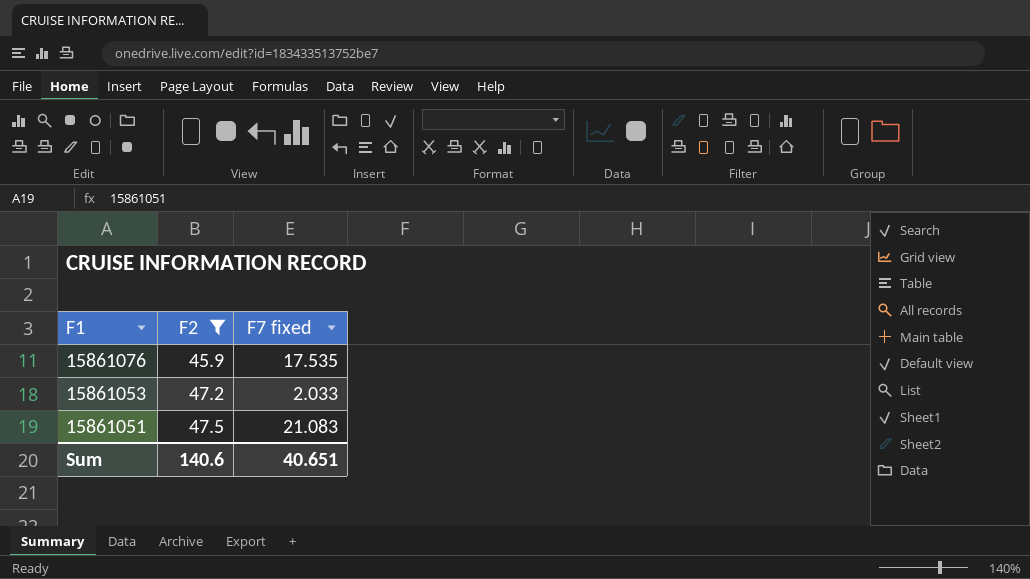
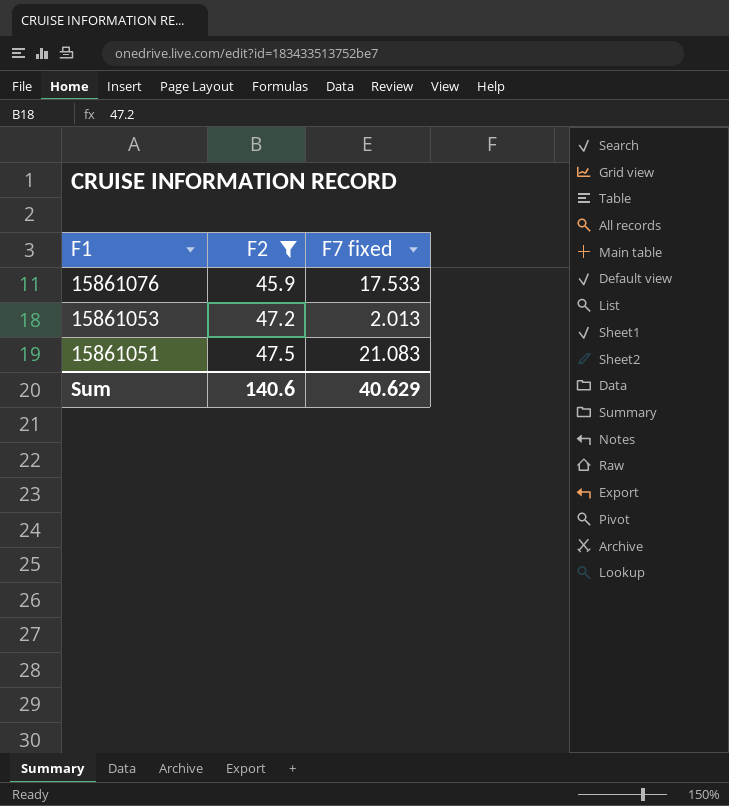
15861076 | F7 fixed: 17.535 -> 17.533
15861053 | F7 fixed: 2.033 -> 2.013
Sum | F7 fixed: 40.651 -> 40.629

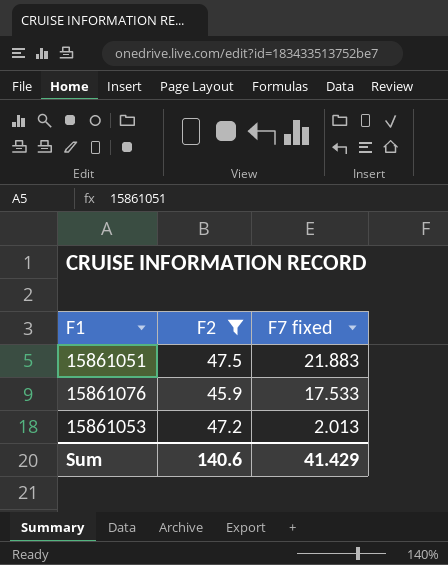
row order: F1 descending -> F7 fixed descending
15861051 | F7 fixed: 21.083 -> 21.883
Sum | F7 fixed: 40.629 -> 41.429

